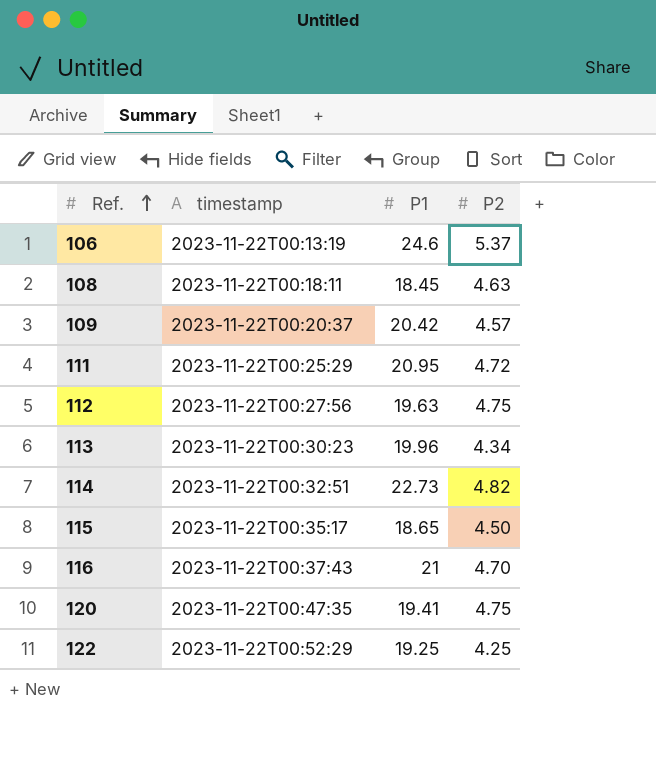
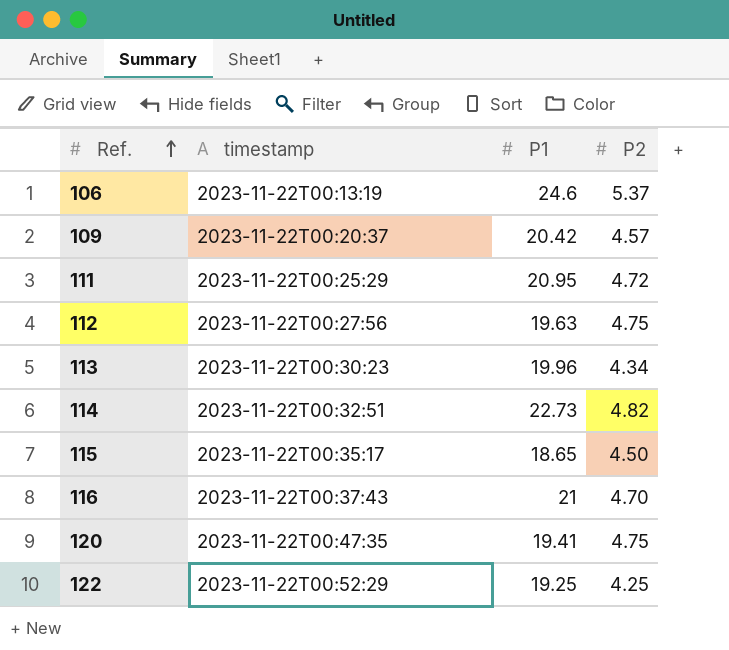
row 108: 2023-11-22T00:18:11 | 18.45 | 4.63 -> none

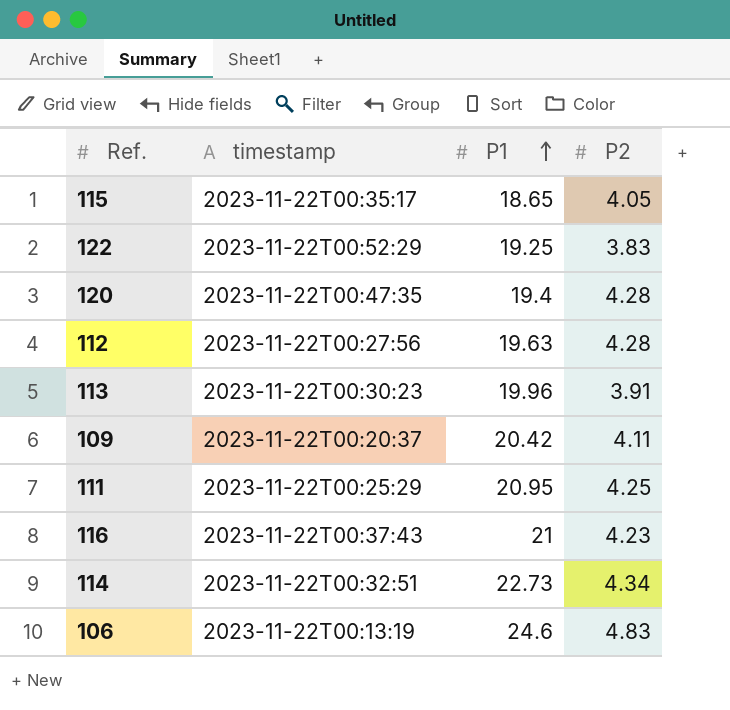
row order: Ref. ascending -> P1 ascending
115 | P2: 4.50 -> 4.05
122 | P2: 4.25 -> 3.83
120 | P1: 19.41 -> 19.4
120 | P2: 4.75 -> 4.28
112 | P2: 4.75 -> 4.28
113 | P2: 4.34 -> 3.91
109 | P2: 4.57 -> 4.11
111 | P2: 4.72 -> 4.25
116 | P2: 4.70 -> 4.23
114 | P2: 4.82 -> 4.34
106 | P2: 5.37 -> 4.83

